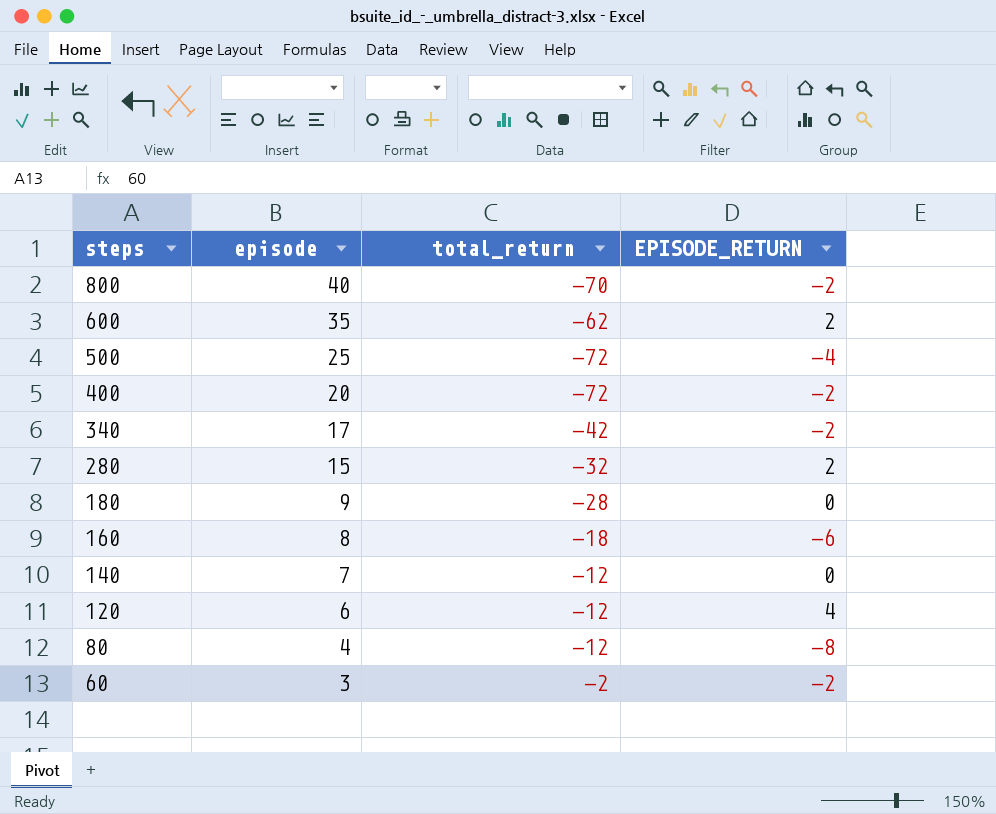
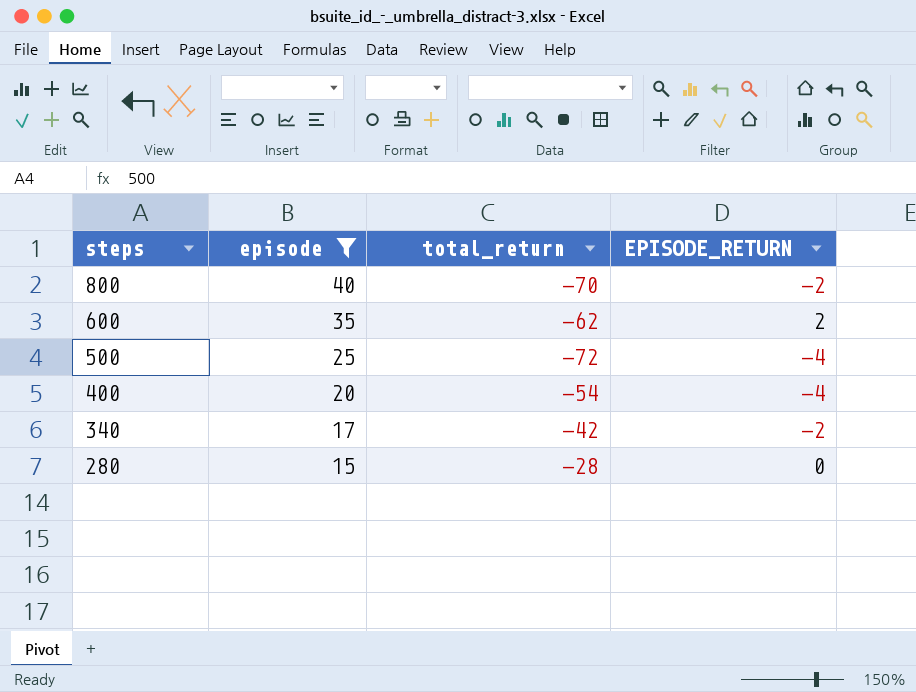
filter: none -> episode >= 15
400 | total_return: -72 -> -54
400 | EPISODE_RETURN: -2 -> -4
280 | total_return: -32 -> -28
280 | EPISODE_RETURN: 2 -> 0

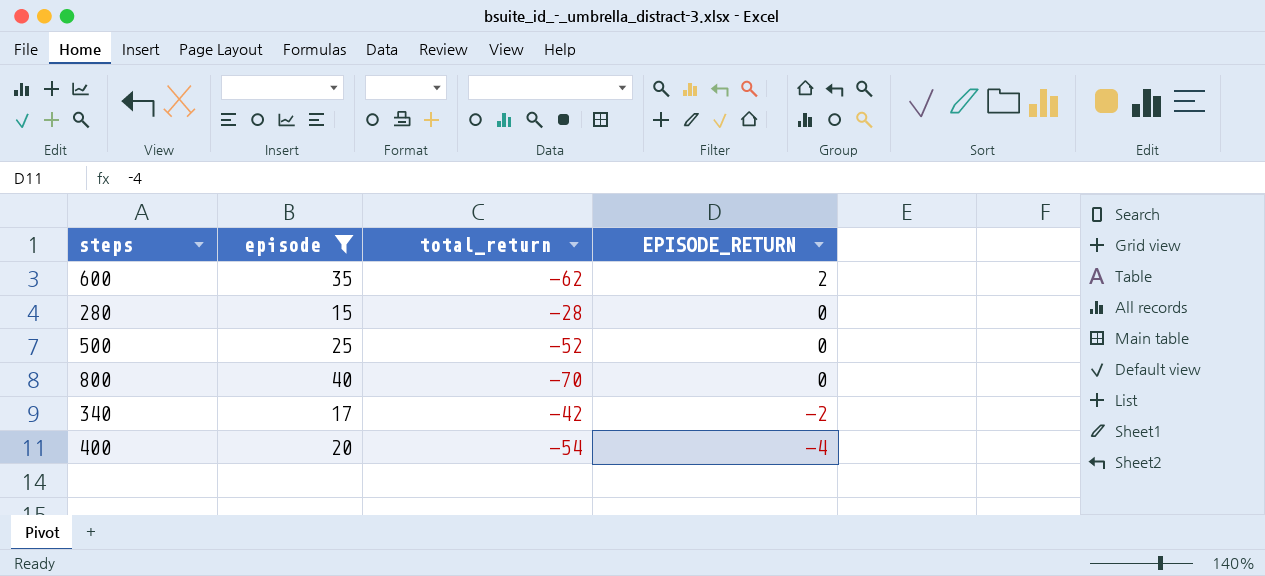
row order: steps descending -> EPISODE_RETURN descending
500 | total_return: -72 -> -52
500 | EPISODE_RETURN: -4 -> 0
800 | EPISODE_RETURN: -2 -> 0

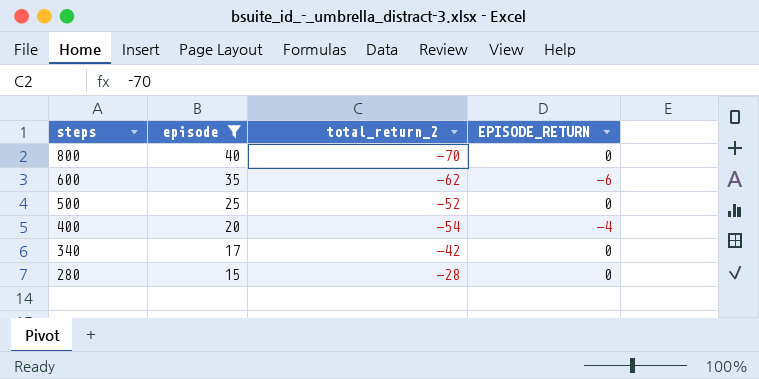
row order: EPISODE_RETURN descending -> steps descending
column name: total_return -> total_return_2
600 | EPISODE_RETURN: 2 -> -6
340 | EPISODE_RETURN: -2 -> 0

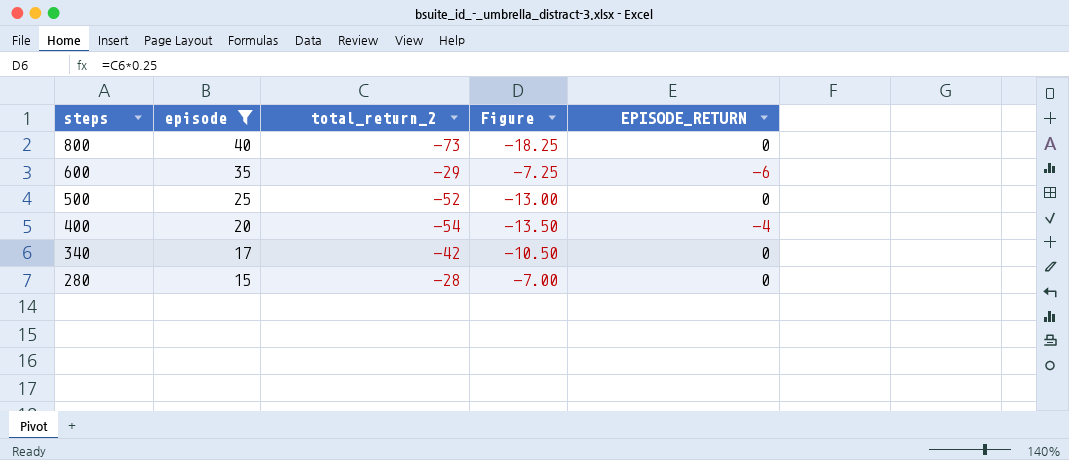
column Figure | formula: none -> [total_return_2] * 0.25
800 | total_return_2: -70 -> -73
600 | total_return_2: -62 -> -29

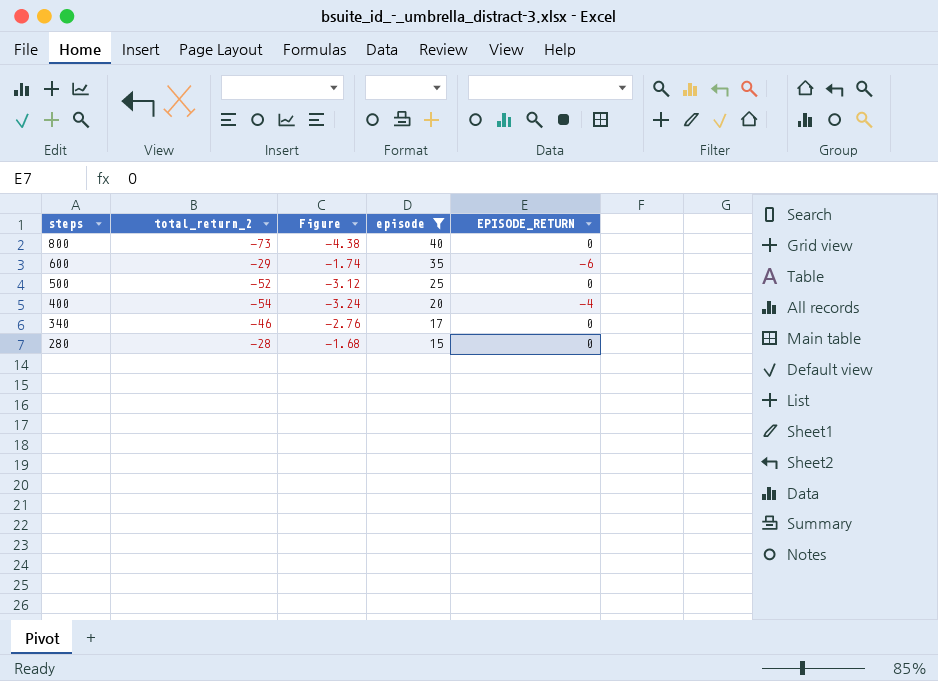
column Figure | formula: [total_return_2] * 0.25 -> [total_return_2] * 0.06
column episode | position: 2 -> 4
340 | total_return_2: -42 -> -46

